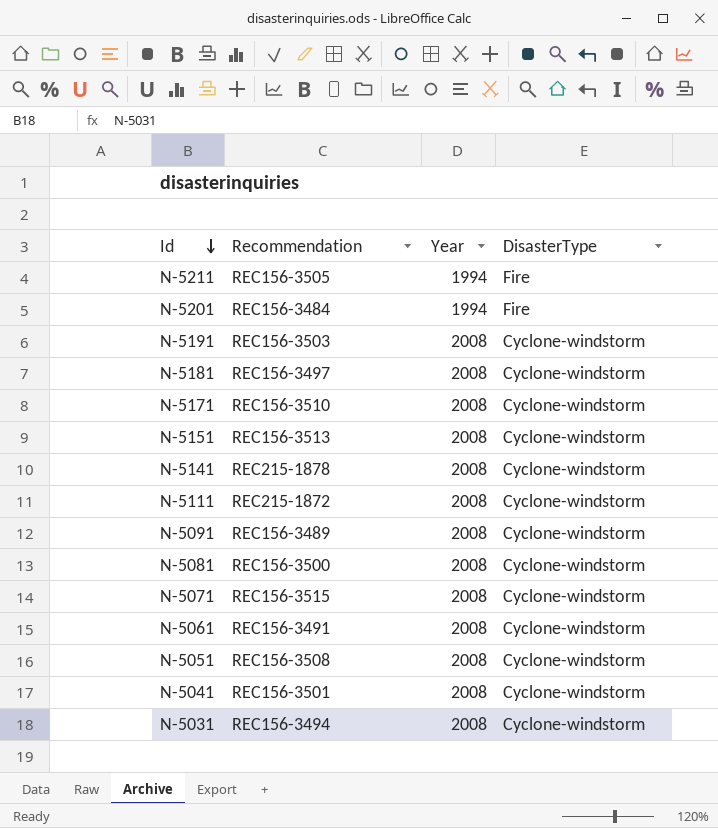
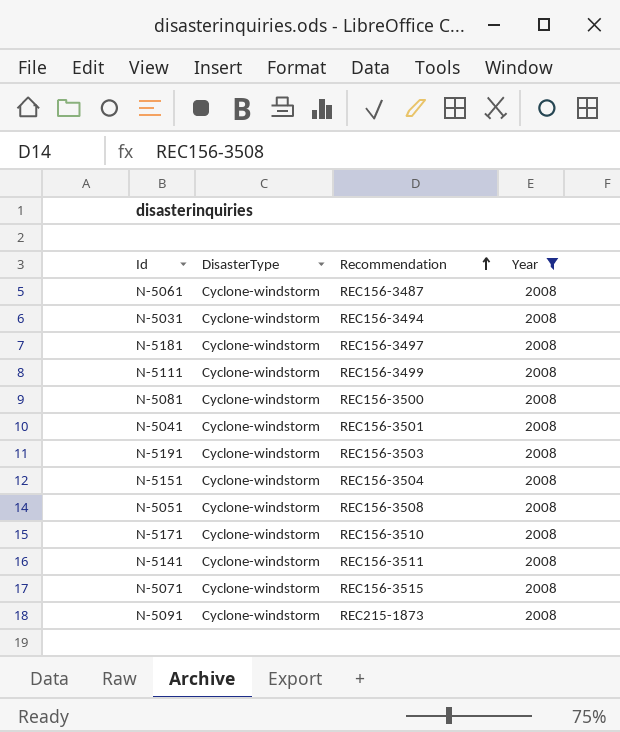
filter: none -> Year = 2008
row order: Id descending -> Recommendation ascending
column DisasterType | position: 4 -> 2
N-5061 | Recommendation: REC156-3491 -> REC156-3487
N-5111 | Recommendation: REC215-1872 -> REC156-3499
N-5151 | Recommendation: REC156-3513 -> REC156-3504
N-5141 | Recommendation: REC215-1878 -> REC156-3511
N-5091 | Recommendation: REC156-3489 -> REC215-1873

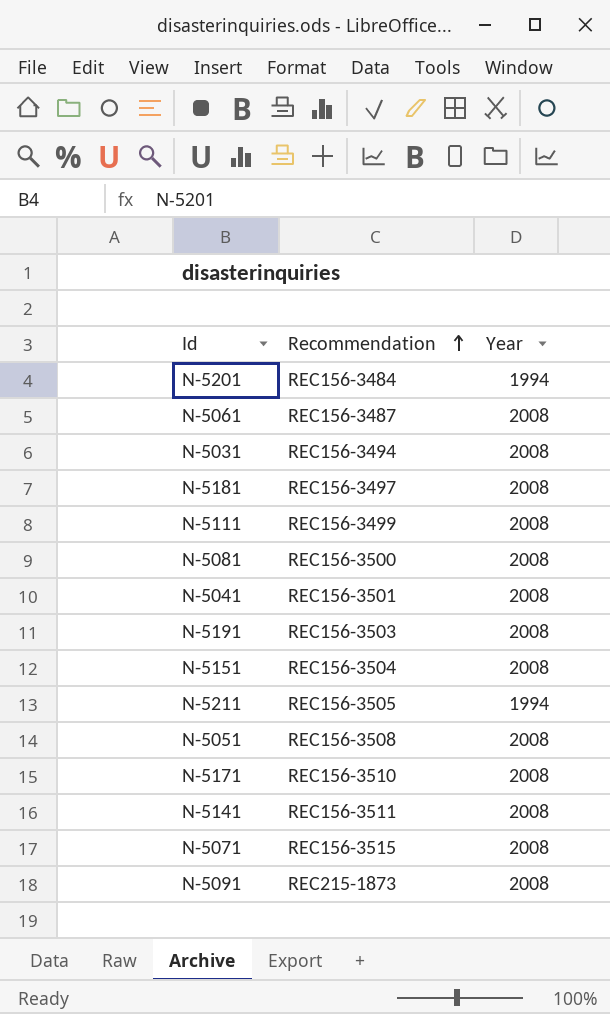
filter: Year = 2008 -> none
column DisasterType | position: 2 -> none

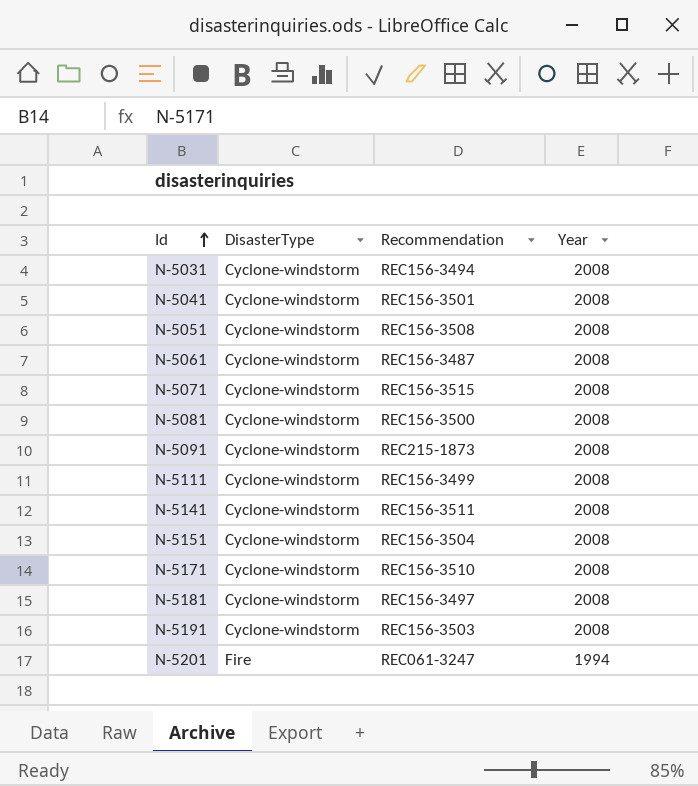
row order: Recommendation ascending -> Id ascending
column DisasterType | position: none -> 2
row N-5211: REC156-3505 | 1994 -> none
N-5201 | Recommendation: REC156-3484 -> REC061-3247

